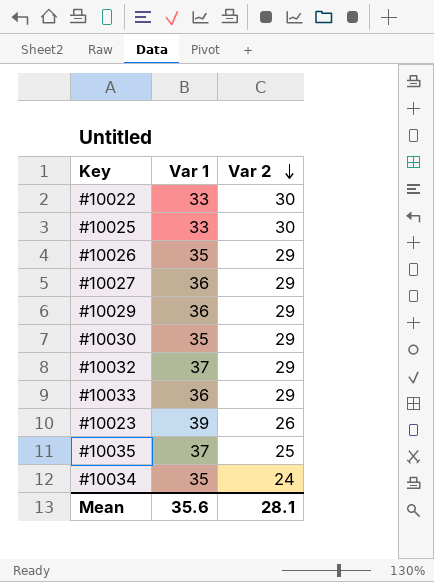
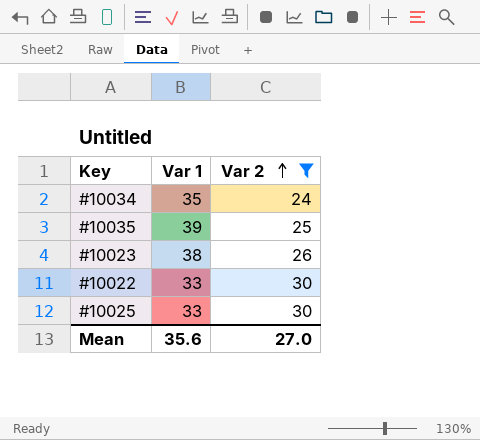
filter: none -> Var 2 != 29
row order: Var 2 descending -> Var 2 ascending
#10035 | Var 1: 37 -> 39
#10023 | Var 1: 39 -> 38
Mean | Var 2: 28.1 -> 27.0

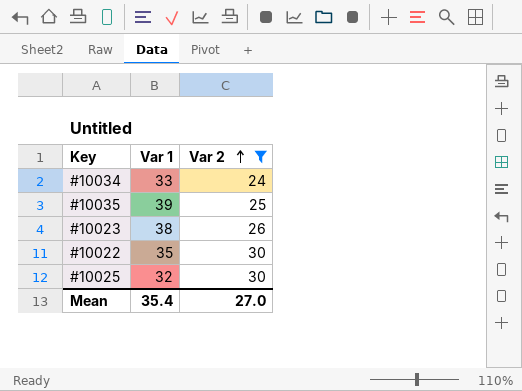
#10034 | Var 1: 35 -> 33
#10022 | Var 1: 33 -> 35
#10025 | Var 1: 33 -> 32
Mean | Var 1: 35.6 -> 35.4

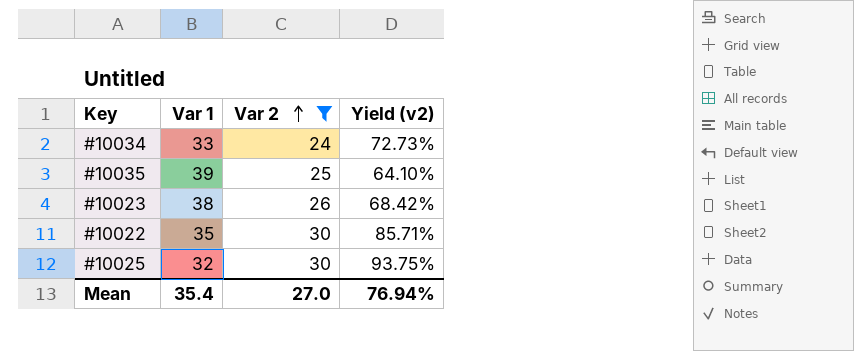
column Yield (v2) | formula: none -> [Var 2] / [Var 1]

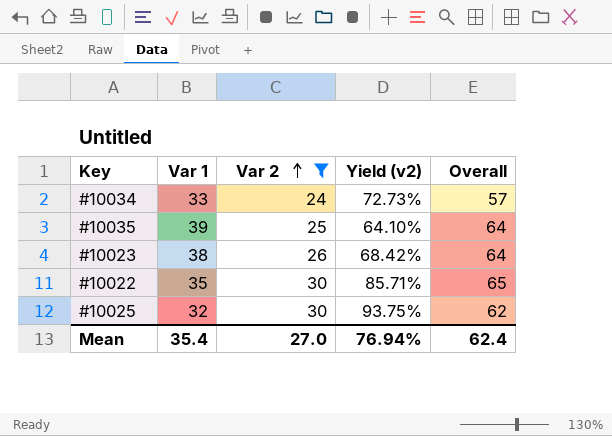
column Overall | formula: none -> [Var 1] + [Var 2]

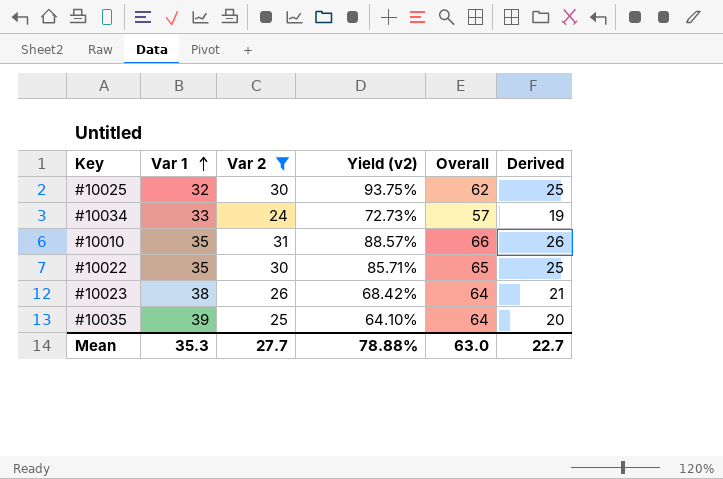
row order: Var 2 ascending -> Var 1 ascending
column Derived | formula: none -> [Var 2] - 5
row #10010: none -> 35 | 31 | 88.57% | 66 | 26
Mean | Var 1: 35.4 -> 35.3
Mean | Var 2: 27.0 -> 27.7
Mean | Yield (v2): 76.94% -> 78.88%
Mean | Overall: 62.4 -> 63.0

